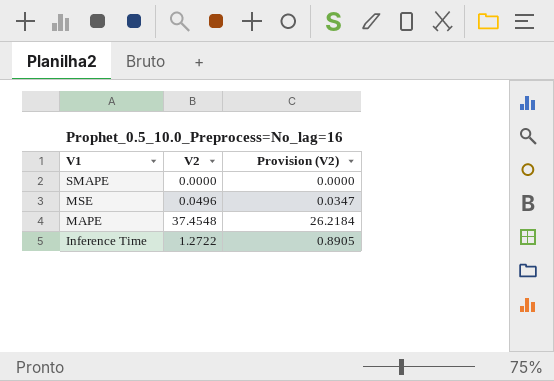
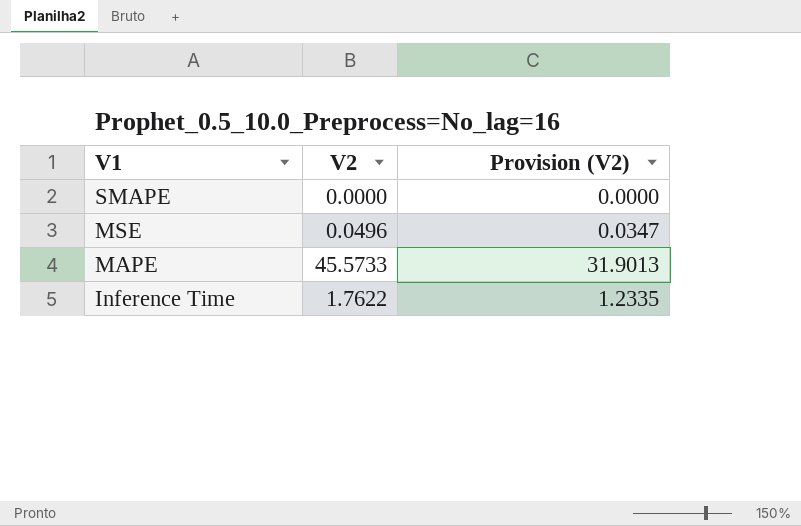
MAPE | V2: 37.4548 -> 45.5733
MAPE | Provision (V2): 26.2184 -> 31.9013
Inference Time | V2: 1.2722 -> 1.7622
Inference Time | Provision (V2): 0.8905 -> 1.2335

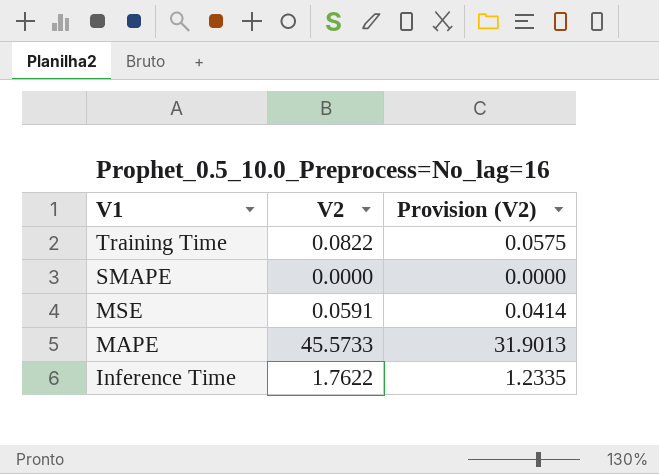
row Training Time: none -> 0.0822 | 0.0575
MSE | V2: 0.0496 -> 0.0591
MSE | Provision (V2): 0.0347 -> 0.0414

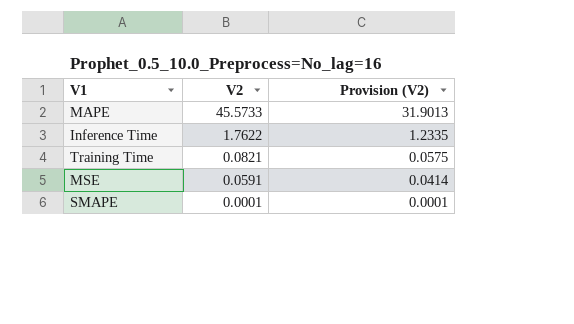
row order: V1 descending -> V2 descending
Training Time | V2: 0.0822 -> 0.0821
SMAPE | V2: 0.0000 -> 0.0001
SMAPE | Provision (V2): 0.0000 -> 0.0001

